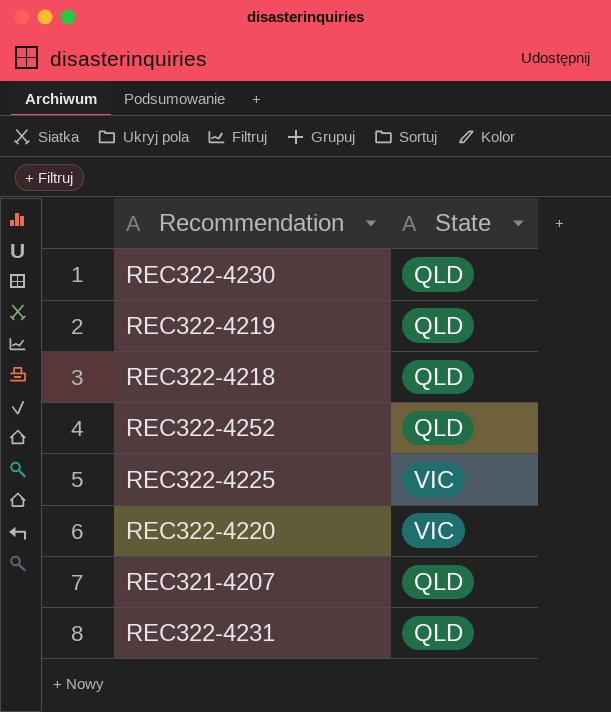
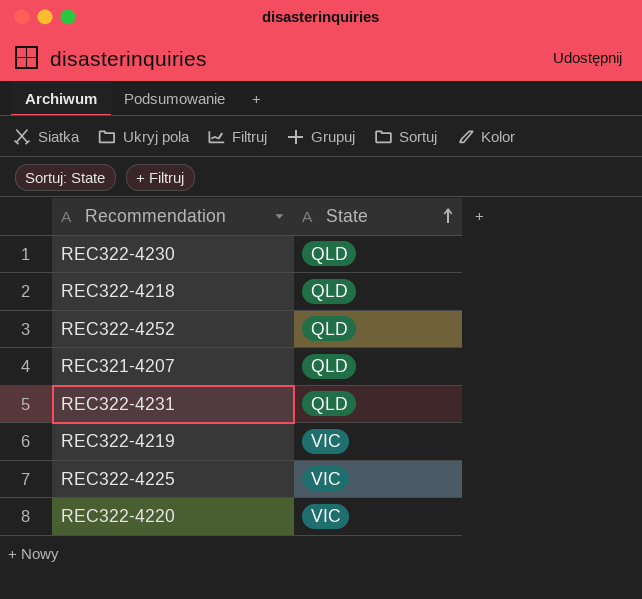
row order: none -> State ascending
REC322-4219 | State: QLD -> VIC

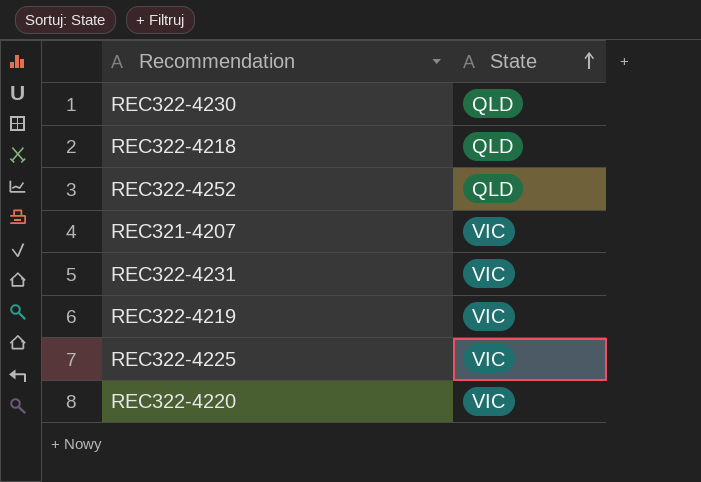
REC321-4207 | State: QLD -> VIC
REC322-4231 | State: QLD -> VIC

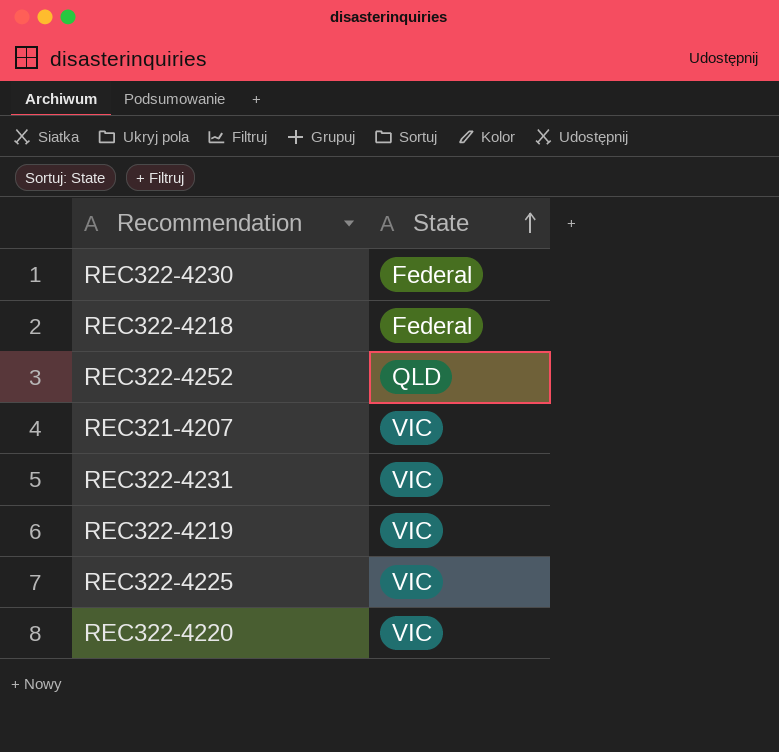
REC322-4230 | State: QLD -> Federal
REC322-4218 | State: QLD -> Federal

